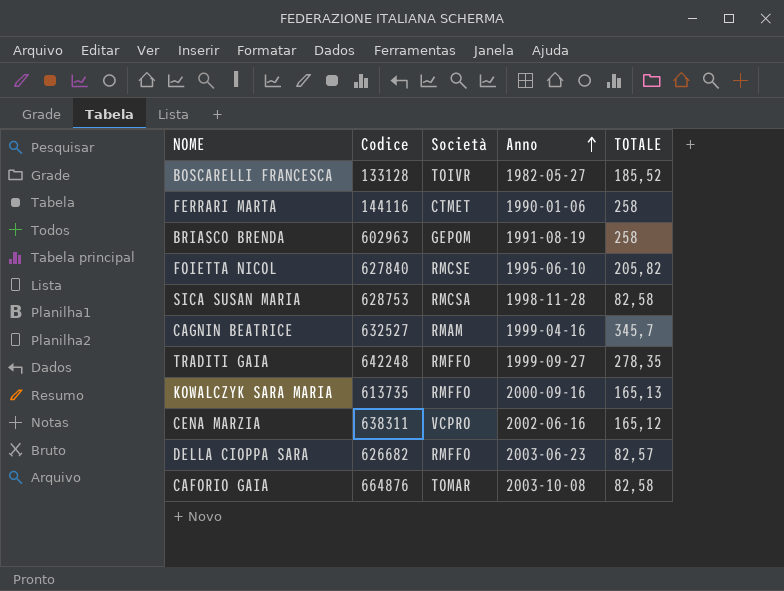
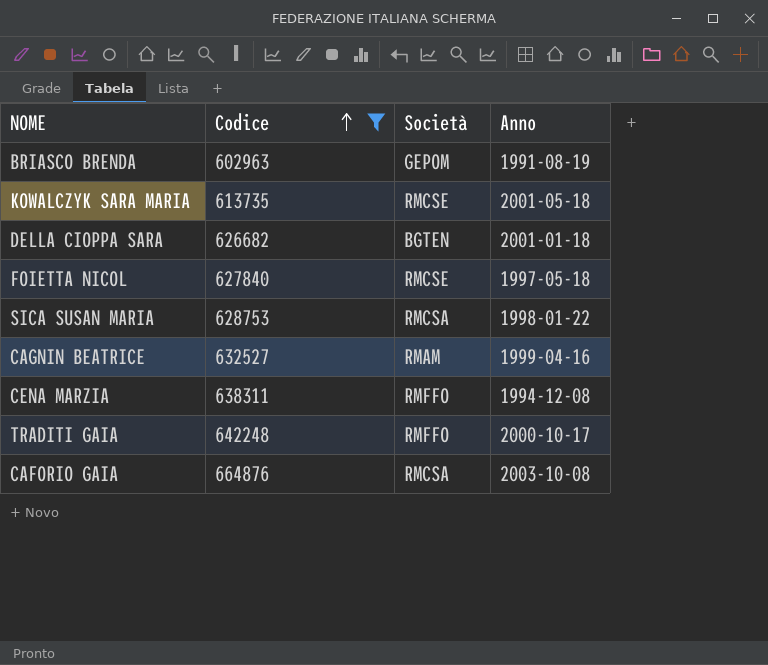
filter: none -> Codice >= 602963
row order: Anno ascending -> Codice ascending
column TOTALE | position: 5 -> none
KOWALCZYK SARA MARIA | Società: RMFFO -> RMCSE
KOWALCZYK SARA MARIA | Anno: 2000-09-16 -> 2001-05-18
DELLA CIOPPA SARA | Società: RMFFO -> BGTEN
DELLA CIOPPA SARA | Anno: 2003-06-23 -> 2001-01-18
FOIETTA NICOL | Anno: 1995-06-10 -> 1997-05-18
SICA SUSAN MARIA | Anno: 1998-11-28 -> 1998-01-22
CENA MARZIA | Società: VCPRO -> RMFFO
CENA MARZIA | Anno: 2002-06-16 -> 1994-12-08
TRADITI GAIA | Anno: 1999-09-27 -> 2000-10-17
CAFORIO GAIA | Società: TOMAR -> RMCSA

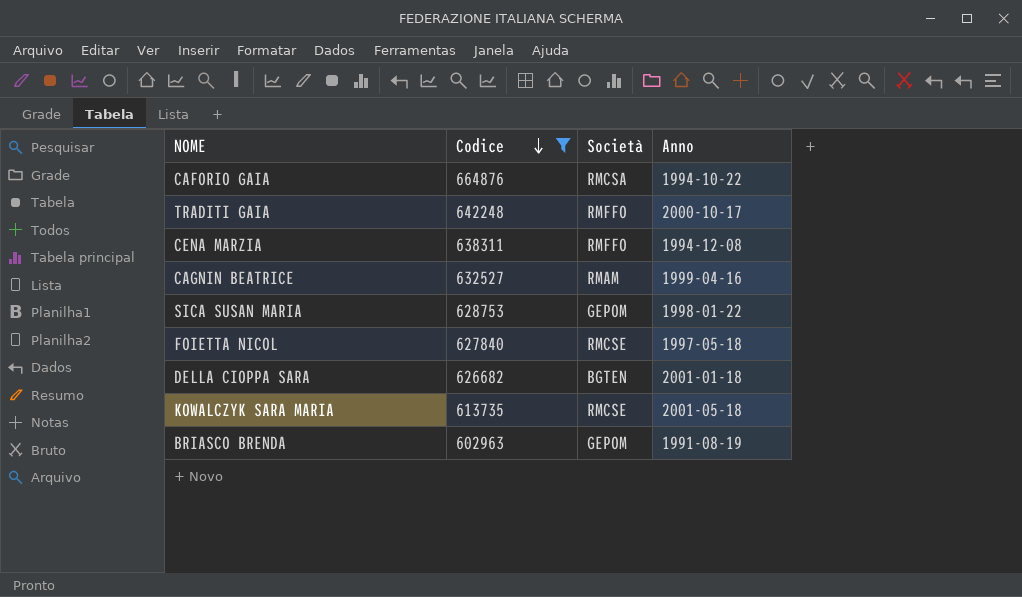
row order: Codice ascending -> Codice descending
CAFORIO GAIA | Anno: 2003-10-08 -> 1994-10-22
SICA SUSAN MARIA | Società: RMCSA -> GEPOM

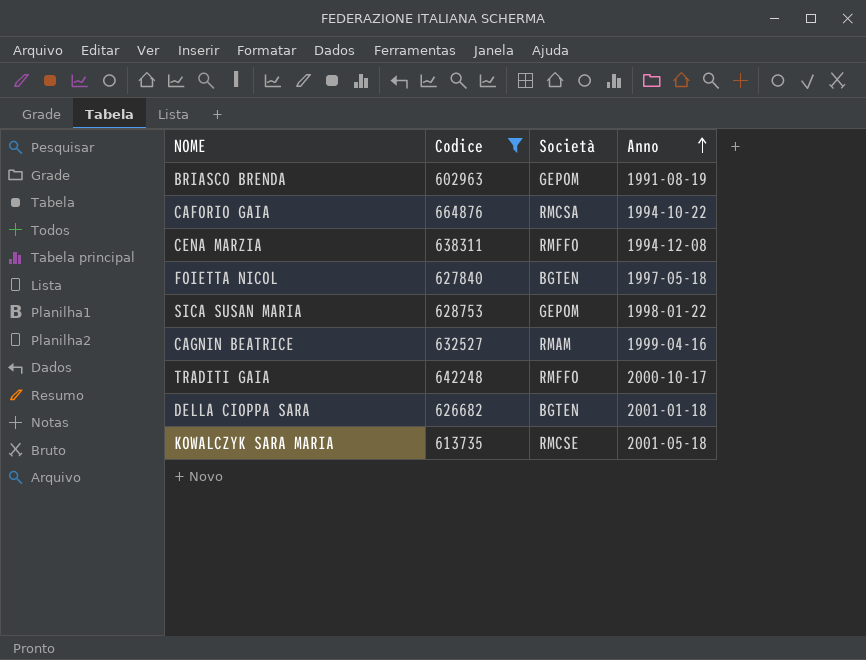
row order: Codice descending -> Anno ascending
FOIETTA NICOL | Società: RMCSE -> BGTEN

